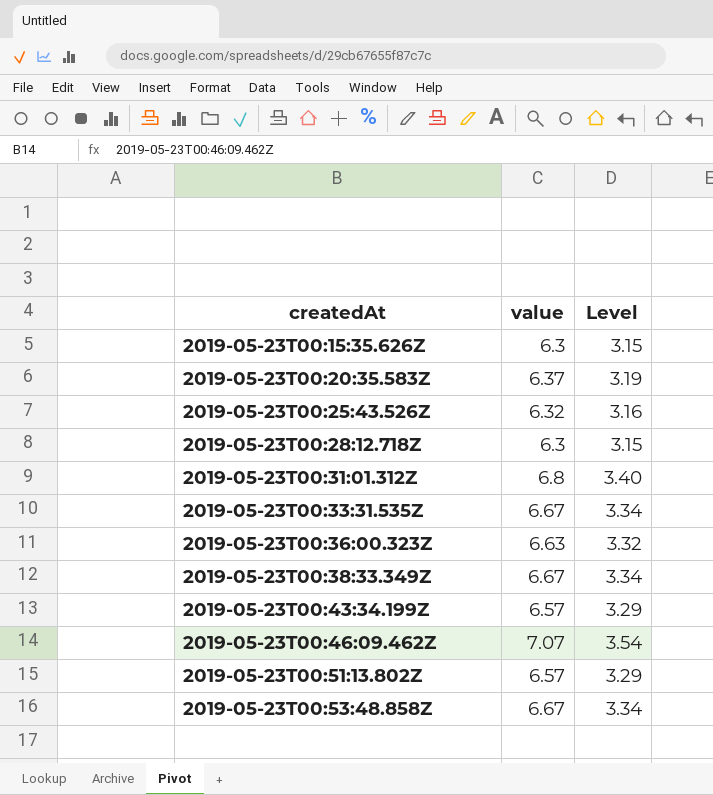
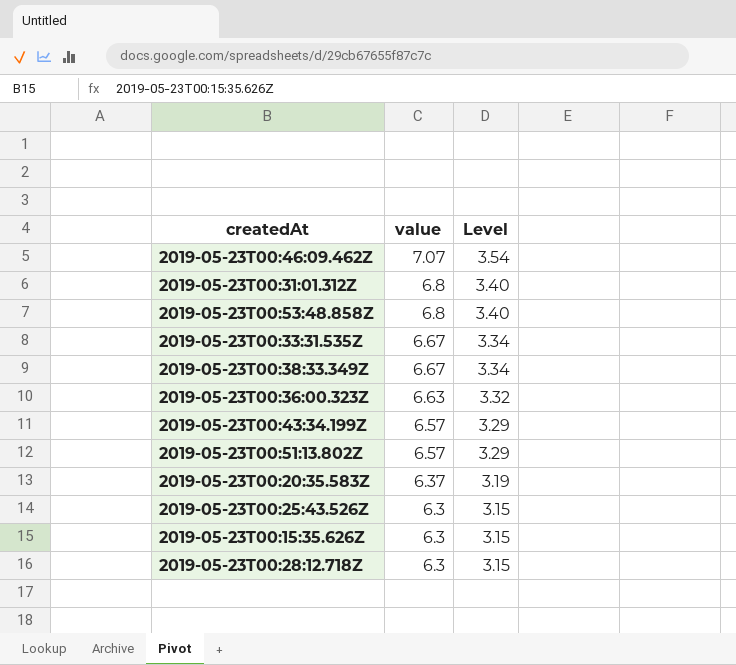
row order: createdAt ascending -> value descending
2019-05-23T00:53:48.858Z | value: 6.67 -> 6.8
2019-05-23T00:53:48.858Z | Level: 3.34 -> 3.40
2019-05-23T00:25:43.526Z | value: 6.32 -> 6.3
2019-05-23T00:25:43.526Z | Level: 3.16 -> 3.15

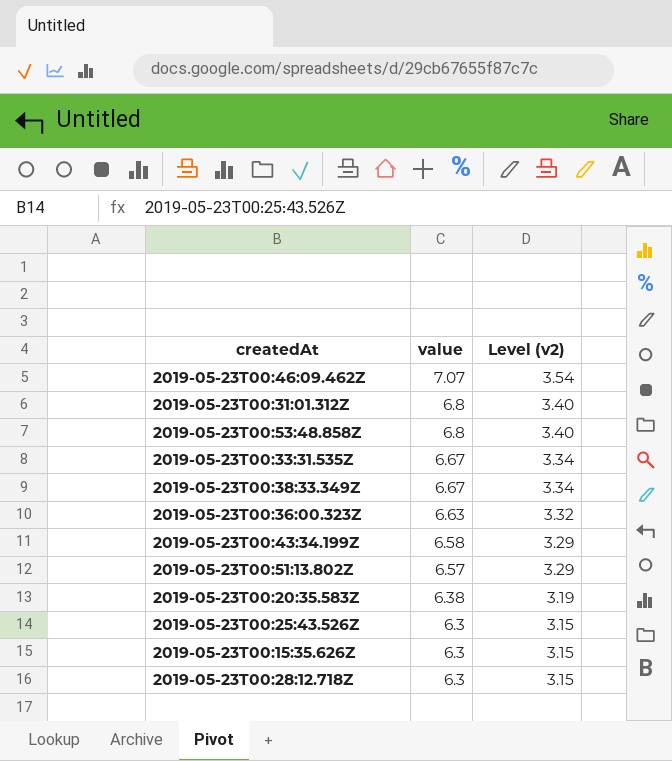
column name: Level -> Level (v2)
2019-05-23T00:43:34.199Z | value: 6.57 -> 6.58
2019-05-23T00:20:35.583Z | value: 6.37 -> 6.38

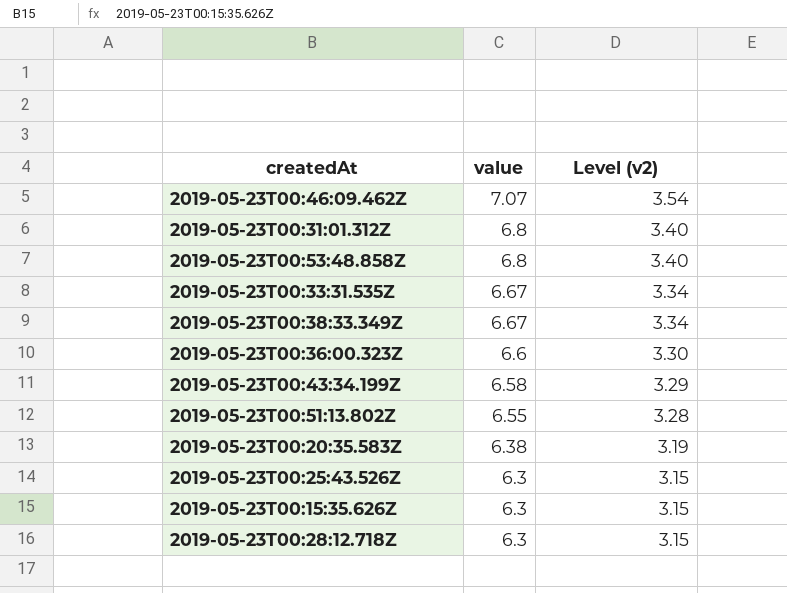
2019-05-23T00:36:00.323Z | value: 6.63 -> 6.6
2019-05-23T00:36:00.323Z | Level (v2): 3.32 -> 3.30
2019-05-23T00:51:13.802Z | value: 6.57 -> 6.55
2019-05-23T00:51:13.802Z | Level (v2): 3.29 -> 3.28

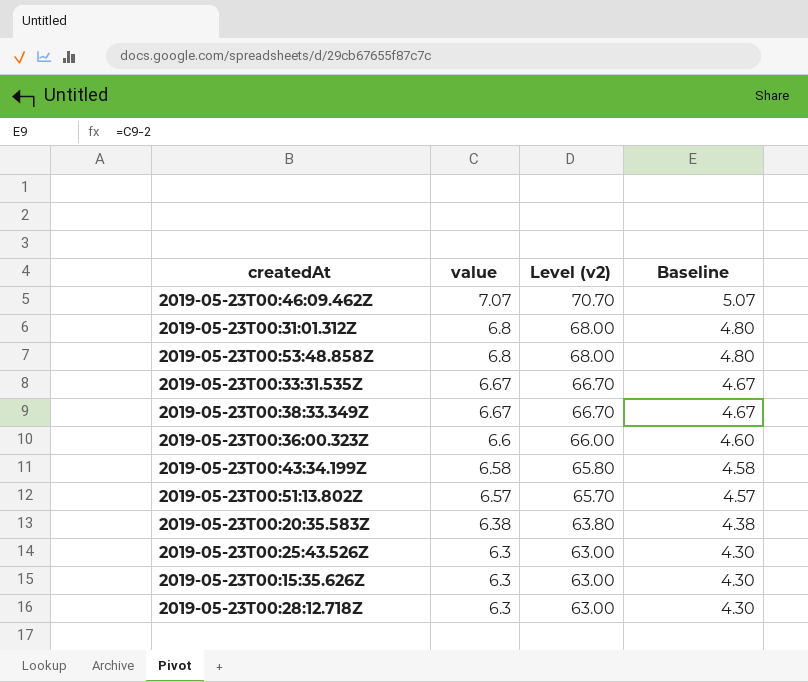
column Level (v2) | formula: [value] * 0.5 -> [value] * 10
column Baseline | formula: none -> [value] - 2
2019-05-23T00:51:13.802Z | value: 6.55 -> 6.57

